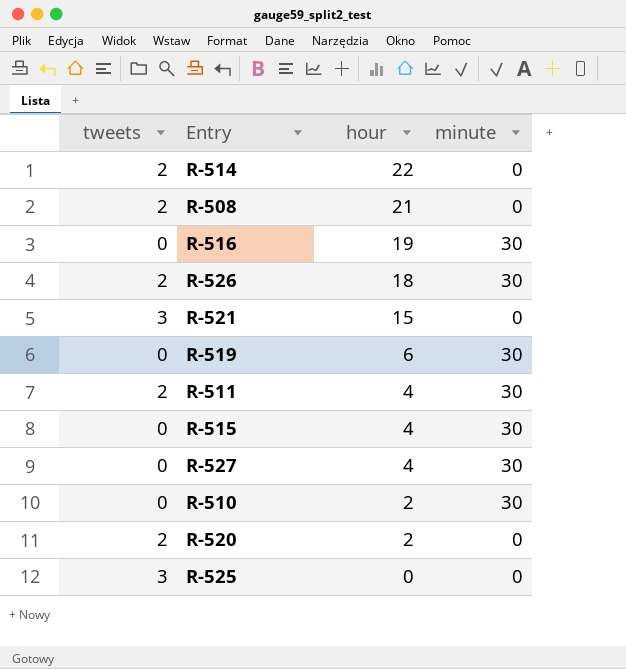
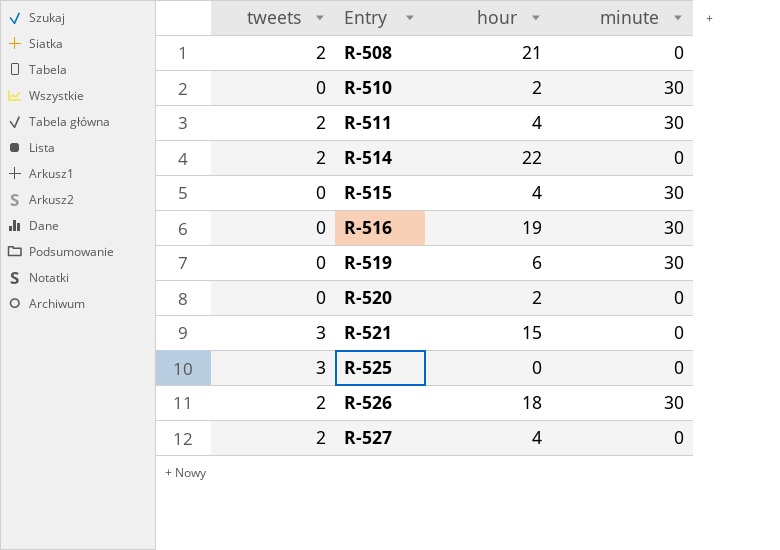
row order: hour descending -> Entry ascending
R-520 | tweets: 2 -> 0
R-527 | tweets: 0 -> 2
R-527 | minute: 30 -> 0

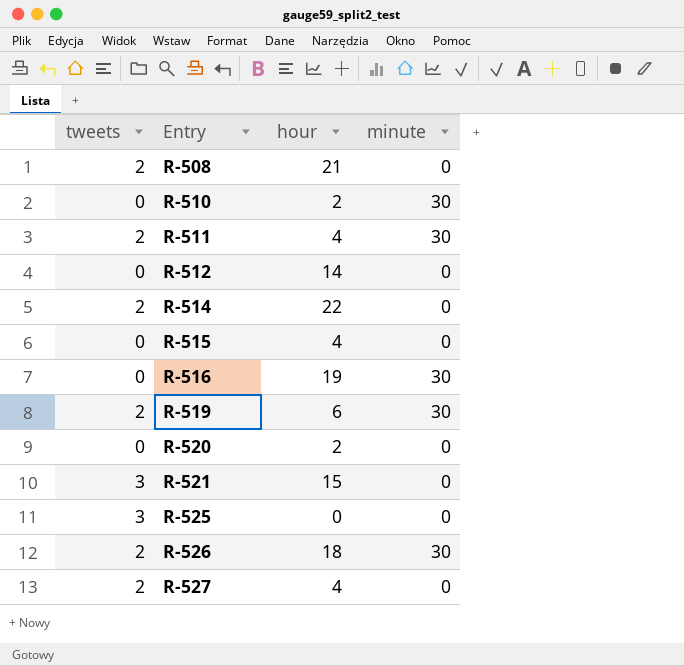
row R-512: none -> 0 | 14 | 0
R-515 | minute: 30 -> 0
R-519 | tweets: 0 -> 2

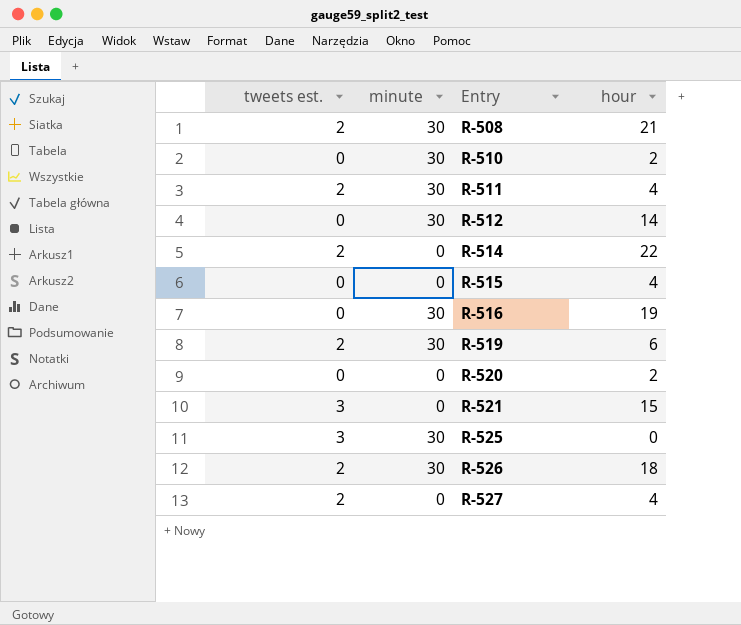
column name: tweets -> tweets est.
column minute | position: 4 -> 2
R-508 | minute: 0 -> 30
R-512 | minute: 0 -> 30
R-525 | minute: 0 -> 30

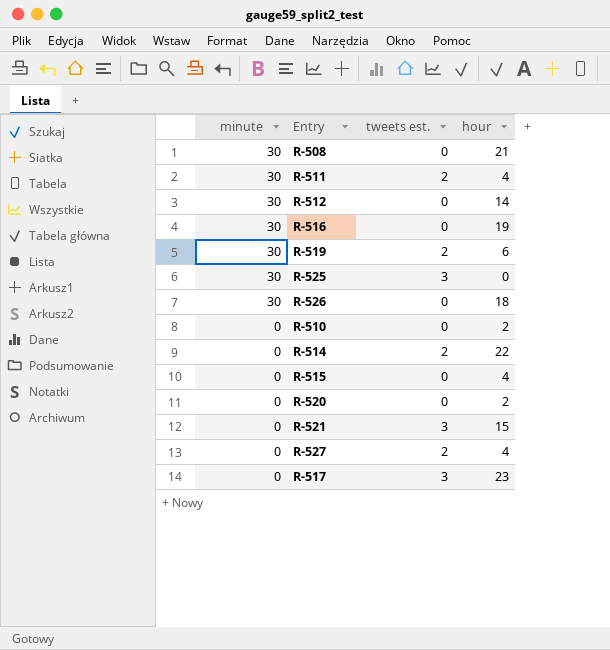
row order: Entry ascending -> minute descending
column tweets est. | position: 1 -> 3
R-508 | tweets est.: 2 -> 0
R-526 | tweets est.: 2 -> 0
R-510 | minute: 30 -> 0
row R-517: none -> 0 | 3 | 23

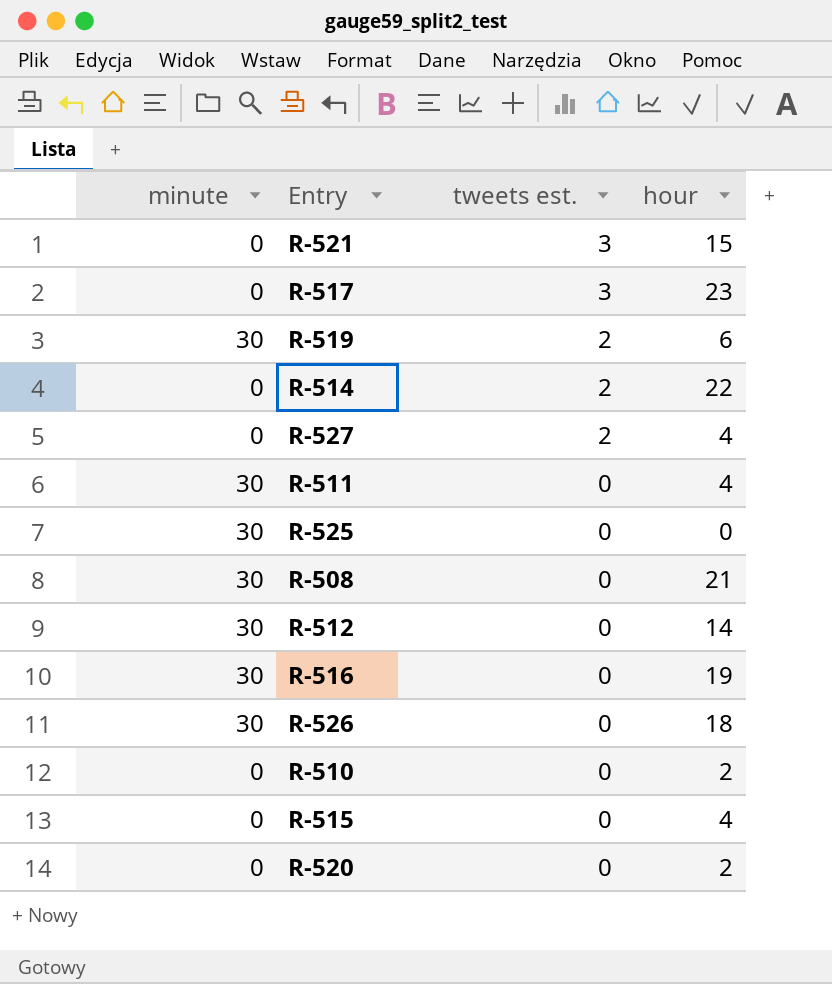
row order: minute descending -> tweets est. descending
R-511 | tweets est.: 2 -> 0
R-525 | tweets est.: 3 -> 0

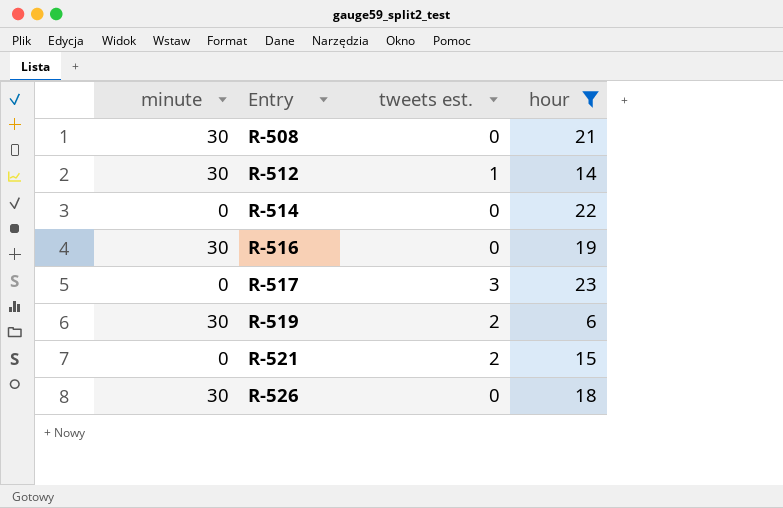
filter: none -> hour >= 6
row order: tweets est. descending -> Entry ascending
R-512 | tweets est.: 0 -> 1
R-514 | tweets est.: 2 -> 0
R-521 | tweets est.: 3 -> 2

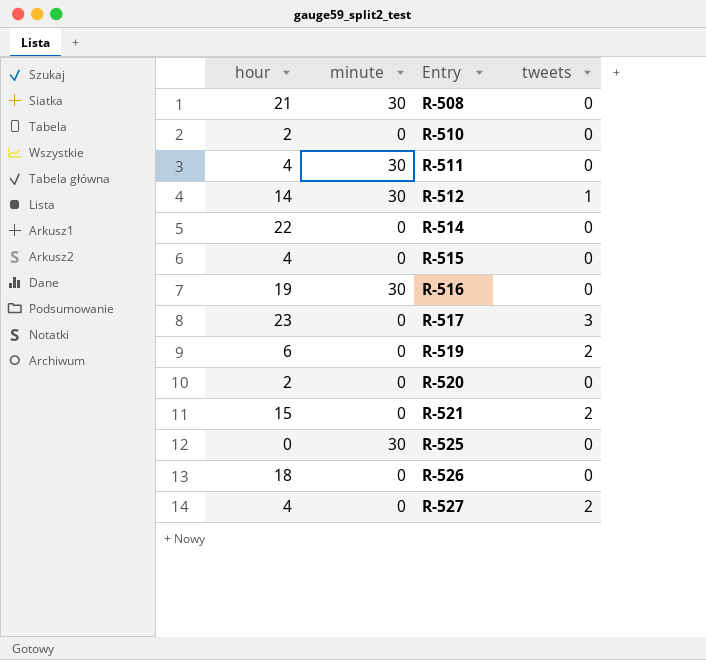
filter: hour >= 6 -> none
column hour | position: 4 -> 1
column name: tweets est. -> tweets
R-519 | minute: 30 -> 0
R-526 | minute: 30 -> 0

